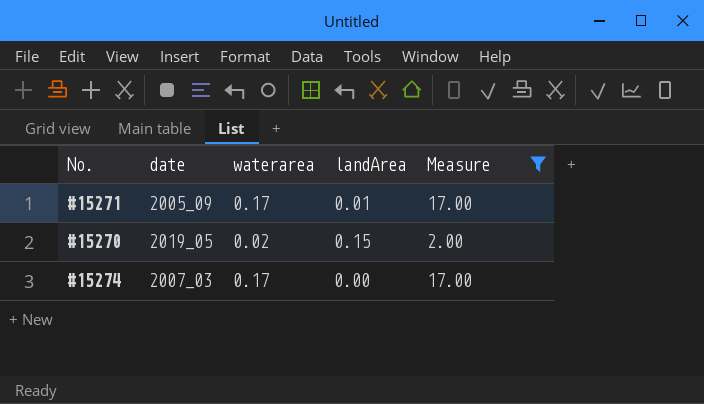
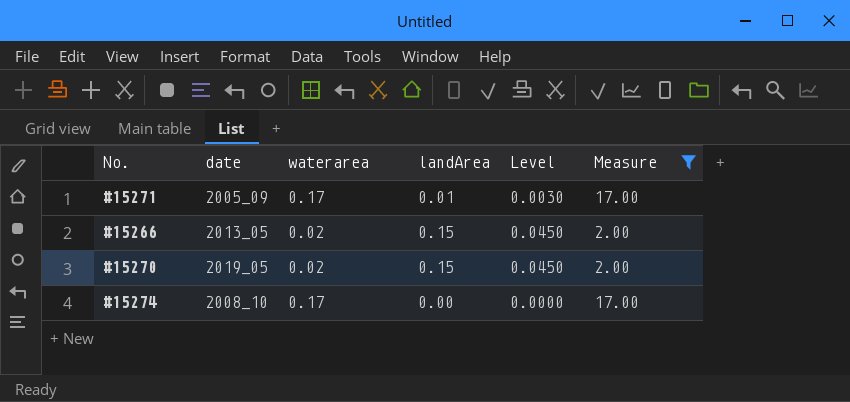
column Level | formula: none -> [landArea] * 0.3
row #15266: none -> 2013_05 | 0.02 | 0.15 | 0.0450 | 2.00
#15274 | date: 2007_03 -> 2008_10

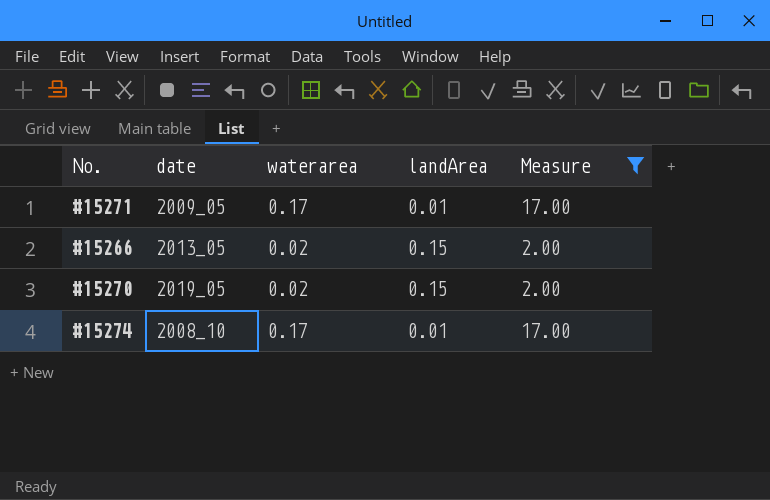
column Level | formula: [landArea] * 0.3 -> none
#15271 | date: 2005_09 -> 2009_05
#15274 | landArea: 0.00 -> 0.01

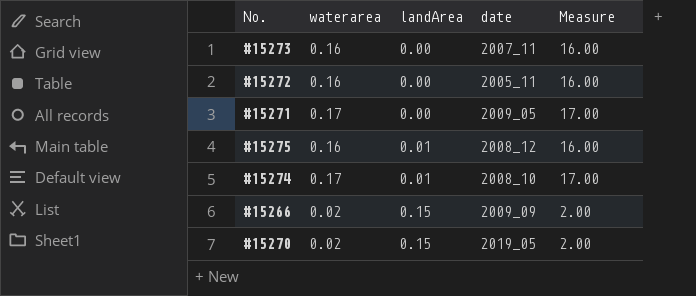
filter: Measure != 16.00 -> none
row order: none -> landArea ascending
column date | position: 2 -> 4
#15271 | landArea: 0.01 -> 0.00
#15266 | date: 2013_05 -> 2009_09

